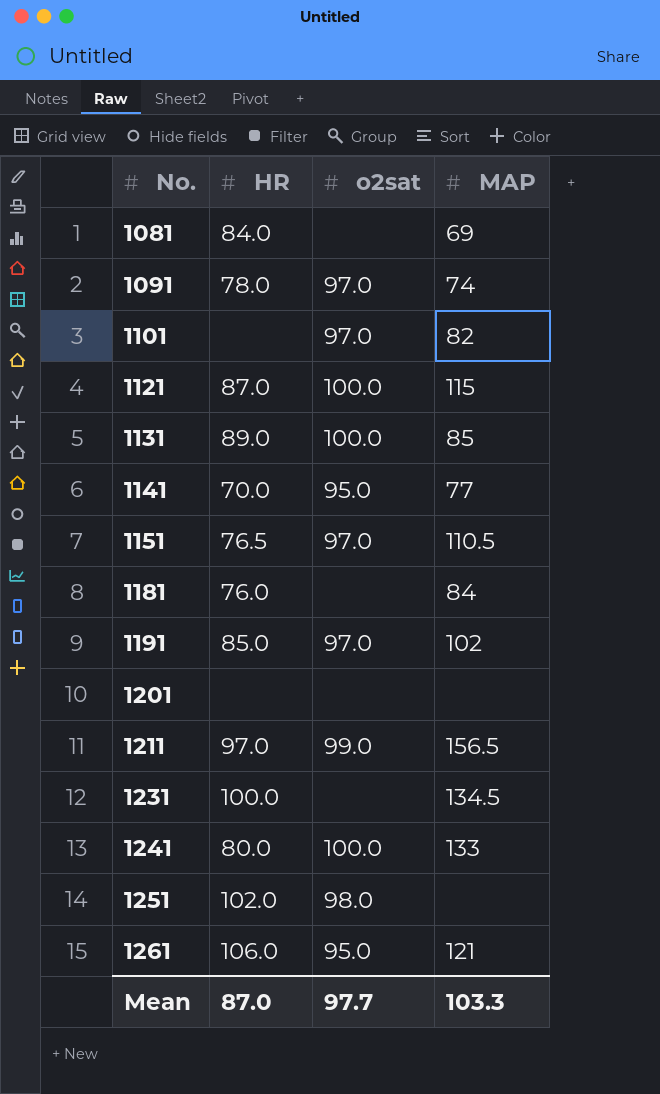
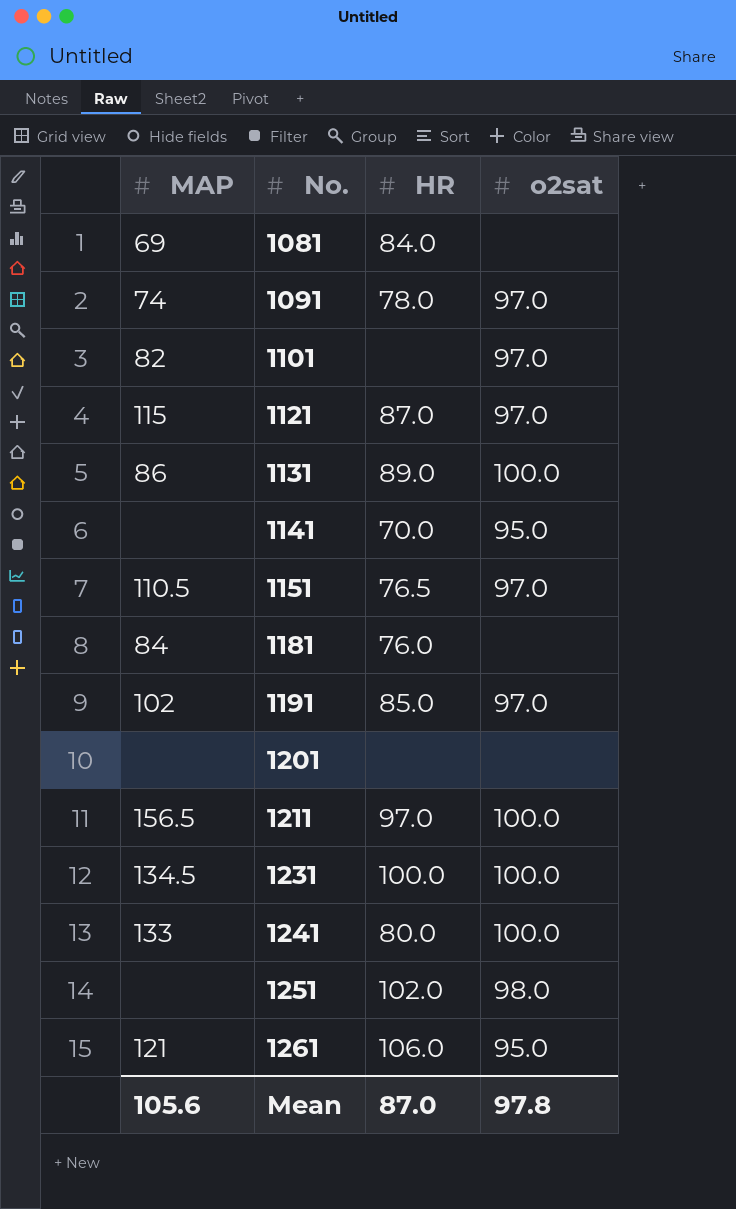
column MAP | position: 4 -> 1
1121 | o2sat: 100.0 -> 97.0
1131 | MAP: 85 -> 86
1141 | MAP: 77 -> none
1211 | o2sat: 99.0 -> 100.0
1231 | o2sat: none -> 100.0
Mean | MAP: 103.3 -> 105.6
Mean | o2sat: 97.7 -> 97.8

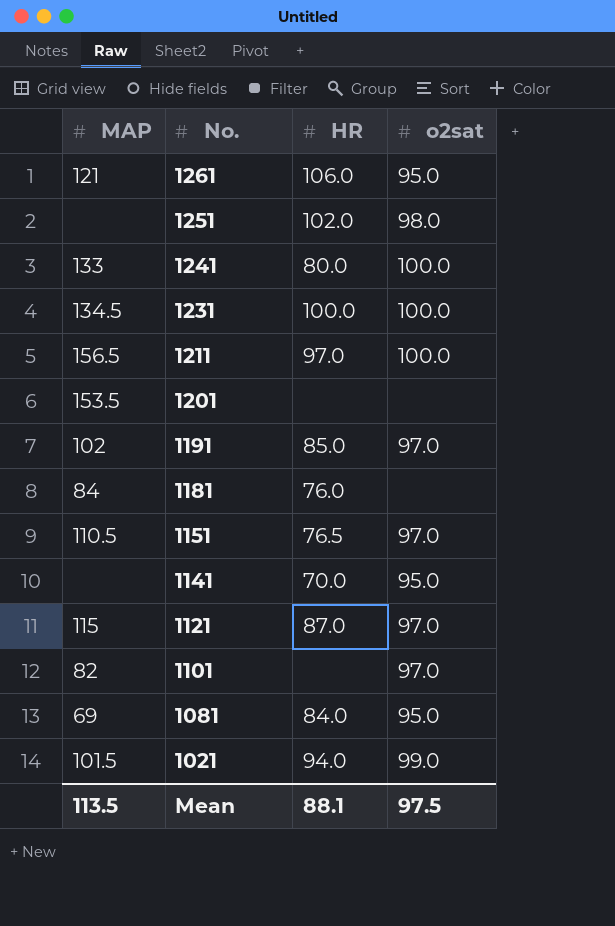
row order: No. ascending -> No. descending
row 1091: 74 | 78.0 | 97.0 -> none
row 1131: 86 | 89.0 | 100.0 -> none
1201 | MAP: none -> 153.5
1081 | o2sat: none -> 95.0
row 1021: none -> 101.5 | 94.0 | 99.0
Mean | MAP: 105.6 -> 113.5
Mean | HR: 87.0 -> 88.1
Mean | o2sat: 97.8 -> 97.5

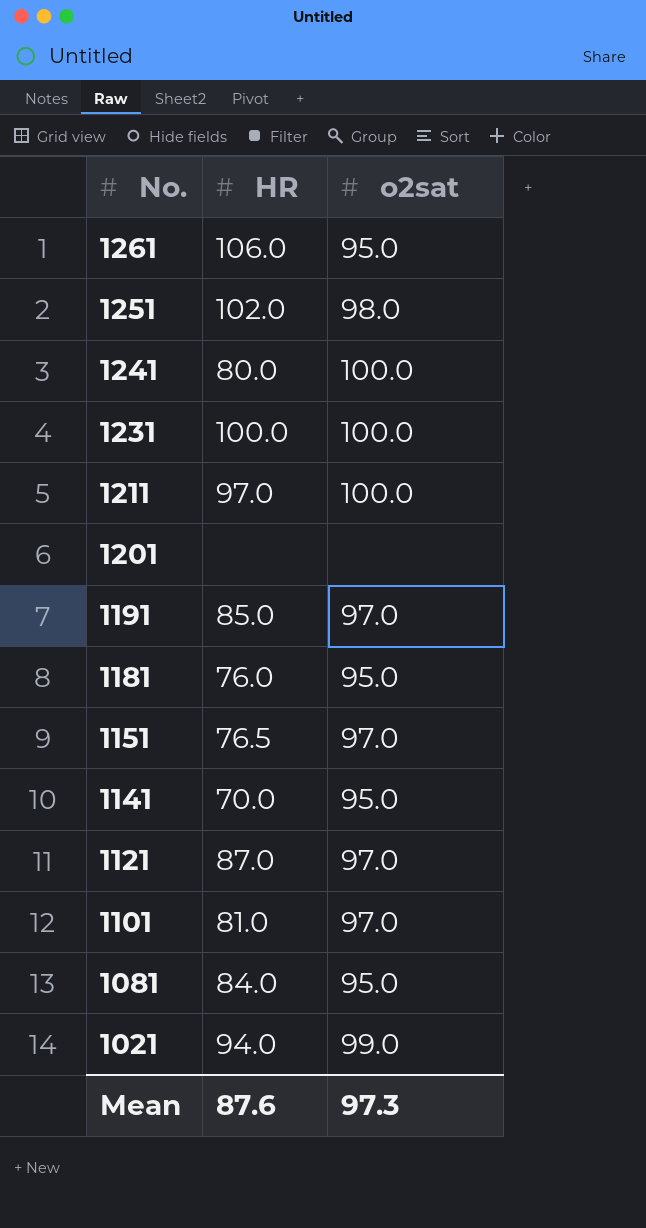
column MAP | position: 1 -> none
1181 | o2sat: none -> 95.0
1101 | HR: none -> 81.0
Mean | HR: 88.1 -> 87.6
Mean | o2sat: 97.5 -> 97.3

